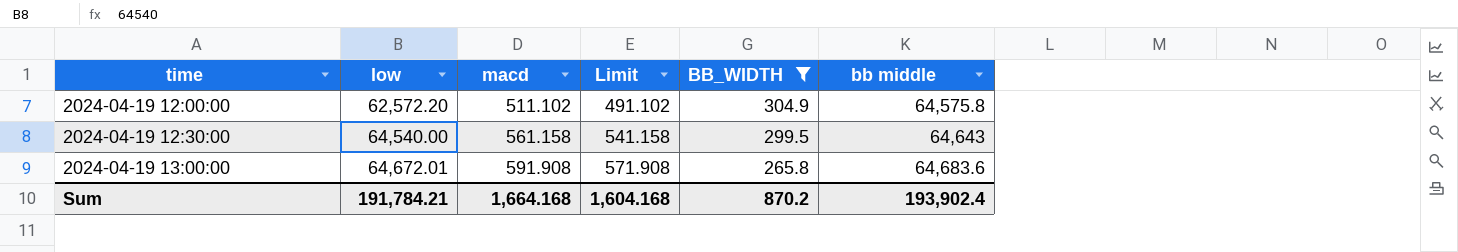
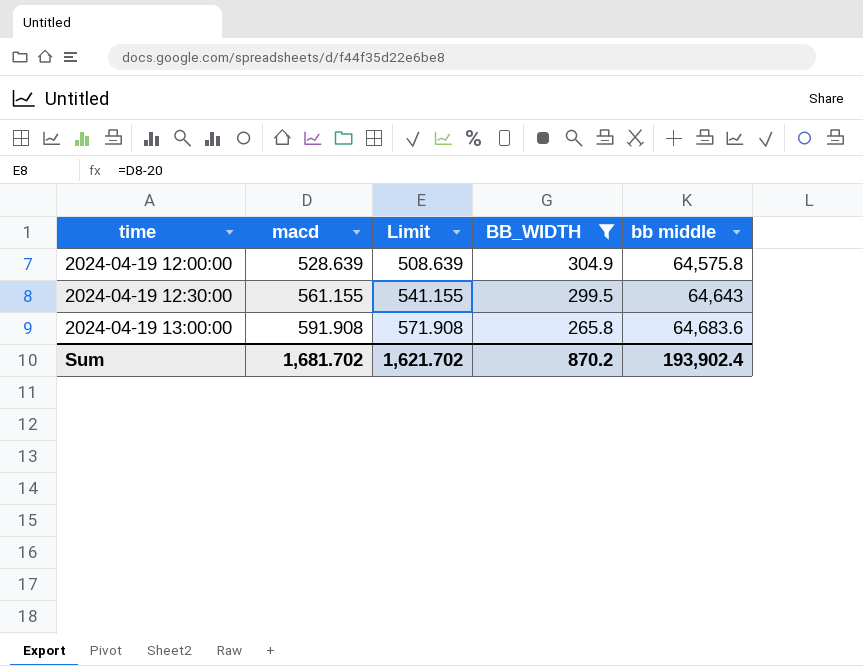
column low | position: 2 -> none
2024-04-19 12:00:00 | macd: 511.102 -> 528.639
2024-04-19 12:00:00 | Limit: 491.102 -> 508.639
2024-04-19 12:30:00 | macd: 561.158 -> 561.155
2024-04-19 12:30:00 | Limit: 541.158 -> 541.155
Sum | macd: 1,664.168 -> 1,681.702
Sum | Limit: 1,604.168 -> 1,621.702

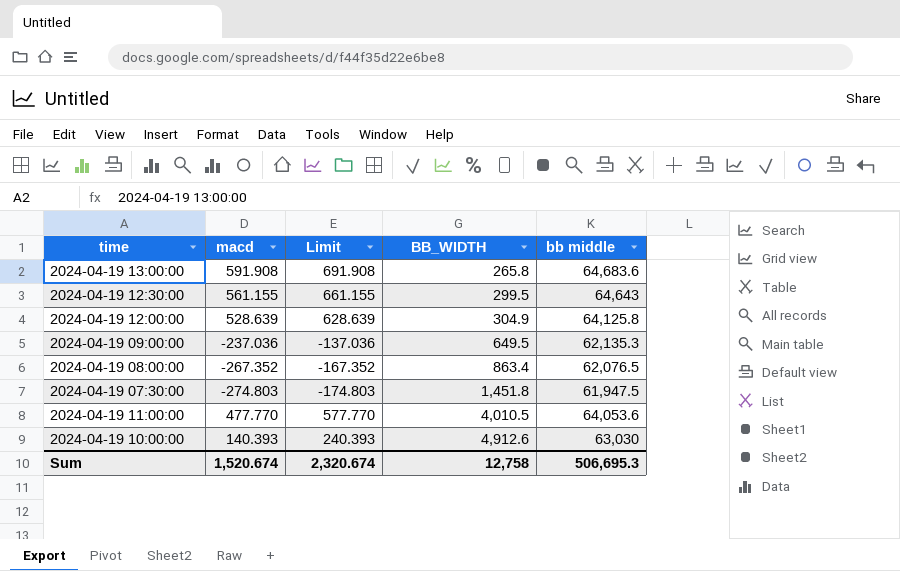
filter: BB_WIDTH <= 304.9 -> none
row order: time ascending -> BB_WIDTH ascending
column Limit | formula: [macd] - 20 -> [macd] + 100
2024-04-19 12:00:00 | bb middle: 64,575.8 -> 64,125.8
Sum | macd: 1,681.702 -> 1,520.674
Sum | Limit: 1,621.702 -> 2,320.674
Sum | BB_WIDTH: 870.2 -> 12,758
Sum | bb middle: 193,902.4 -> 506,695.3

